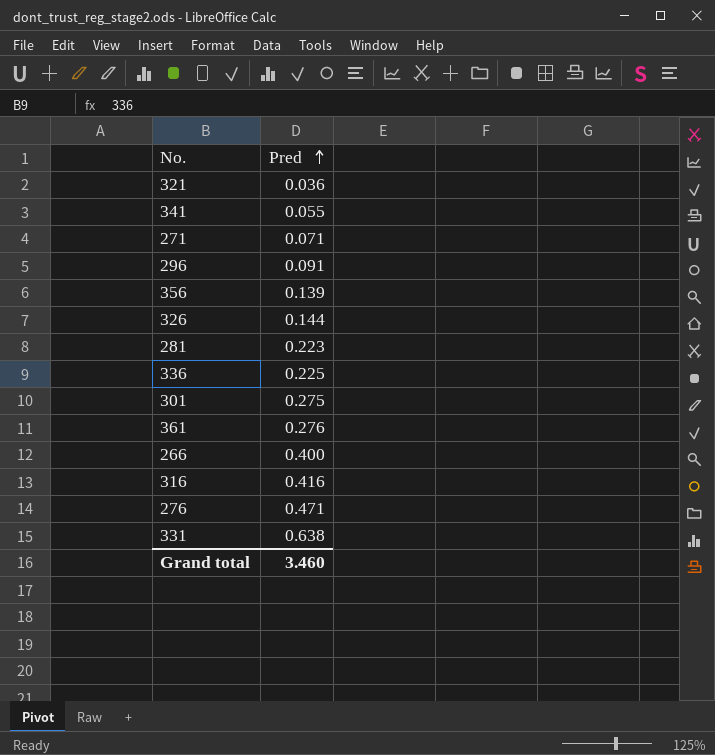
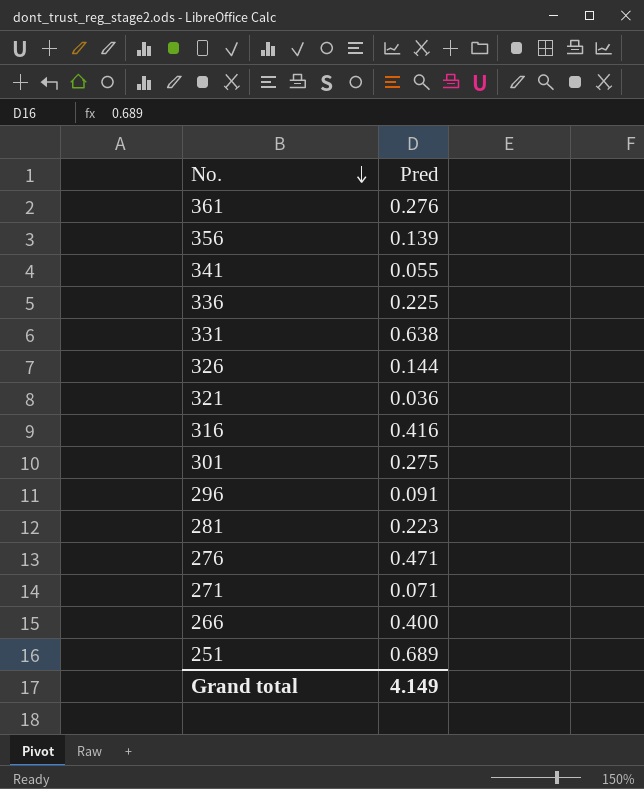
row order: Pred ascending -> No. descending
row 251: none -> 0.689
Grand total | Pred: 3.460 -> 4.149

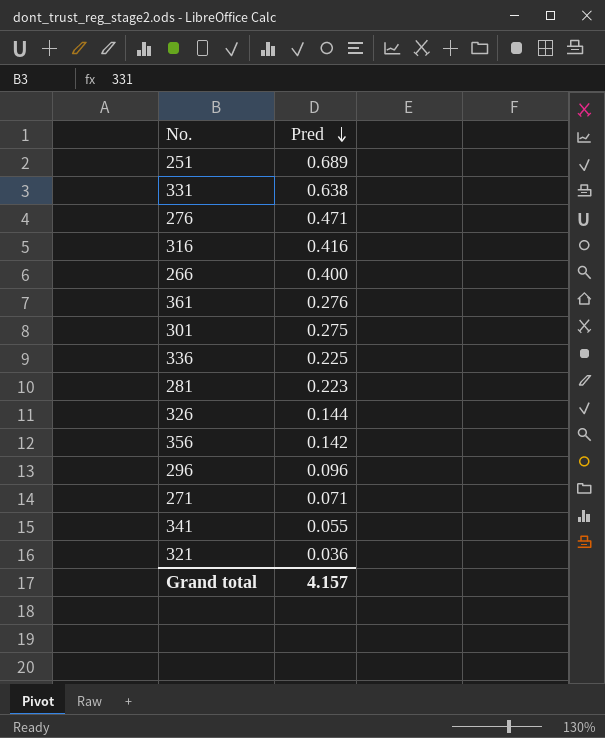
row order: No. descending -> Pred descending
356 | Pred: 0.139 -> 0.142
296 | Pred: 0.091 -> 0.096
Grand total | Pred: 4.149 -> 4.157

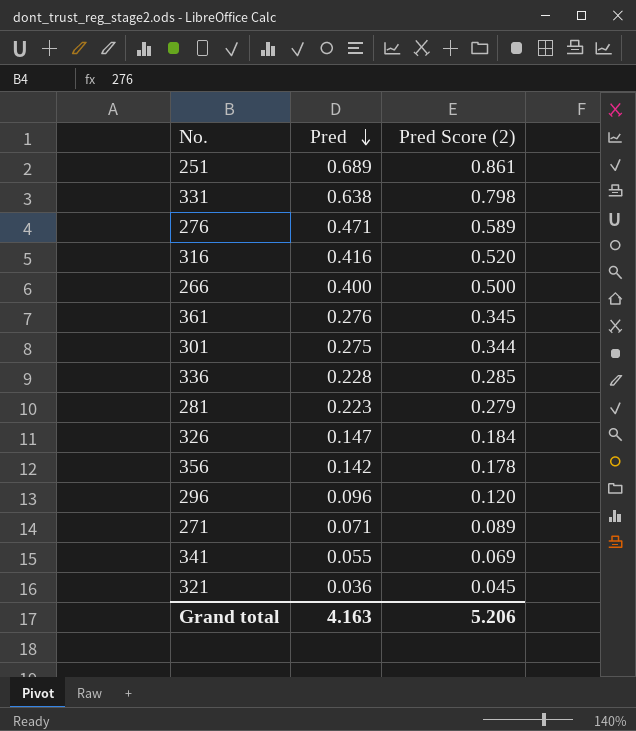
column Pred Score (2) | formula: none -> [Pred] * 1.25
336 | Pred: 0.225 -> 0.228
326 | Pred: 0.144 -> 0.147
Grand total | Pred: 4.157 -> 4.163

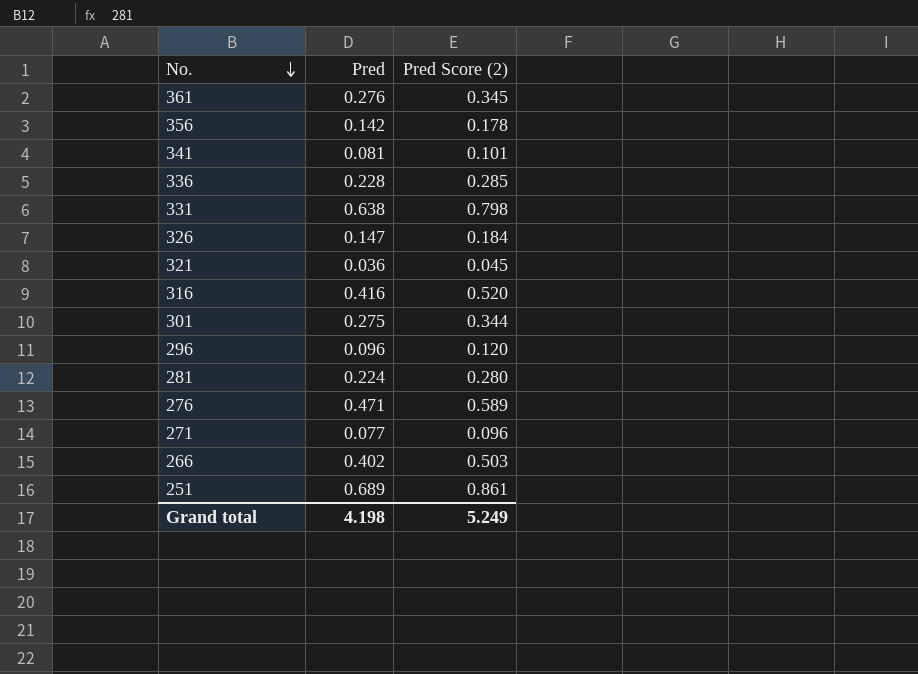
row order: Pred descending -> No. descending
341 | Pred: 0.055 -> 0.081
341 | Pred Score (2): 0.069 -> 0.101
281 | Pred: 0.223 -> 0.224
281 | Pred Score (2): 0.279 -> 0.280
271 | Pred: 0.071 -> 0.077
271 | Pred Score (2): 0.089 -> 0.096
266 | Pred: 0.400 -> 0.402
266 | Pred Score (2): 0.500 -> 0.503
Grand total | Pred: 4.163 -> 4.198
Grand total | Pred Score (2): 5.206 -> 5.249

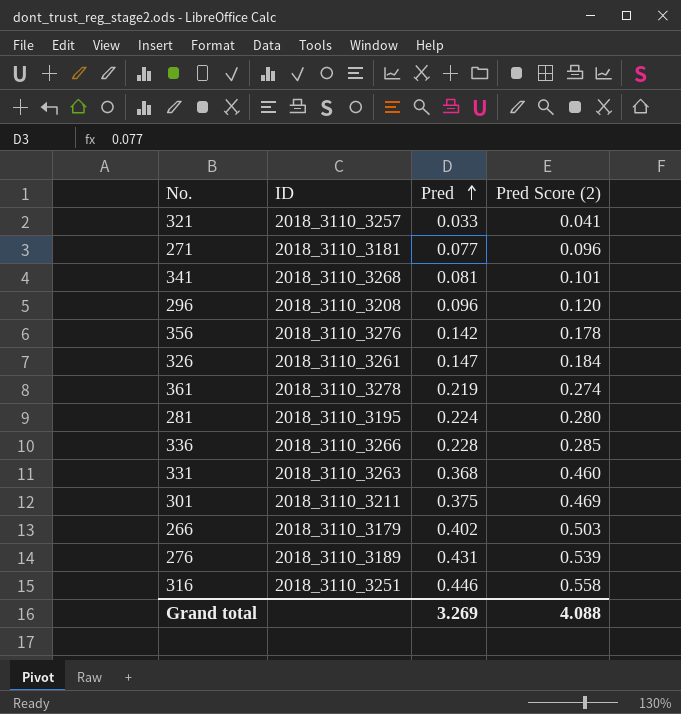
row order: No. descending -> Pred ascending
column ID | position: none -> 2
row 251: 0.689 | 0.861 -> none
321 | Pred: 0.036 -> 0.033
321 | Pred Score (2): 0.045 -> 0.041
361 | Pred: 0.276 -> 0.219
361 | Pred Score (2): 0.345 -> 0.274
331 | Pred: 0.638 -> 0.368
331 | Pred Score (2): 0.798 -> 0.460
301 | Pred: 0.275 -> 0.375
301 | Pred Score (2): 0.344 -> 0.469
276 | Pred: 0.471 -> 0.431
276 | Pred Score (2): 0.589 -> 0.539
316 | Pred: 0.416 -> 0.446
316 | Pred Score (2): 0.520 -> 0.558
Grand total | Pred: 4.198 -> 3.269
Grand total | Pred Score (2): 5.249 -> 4.088

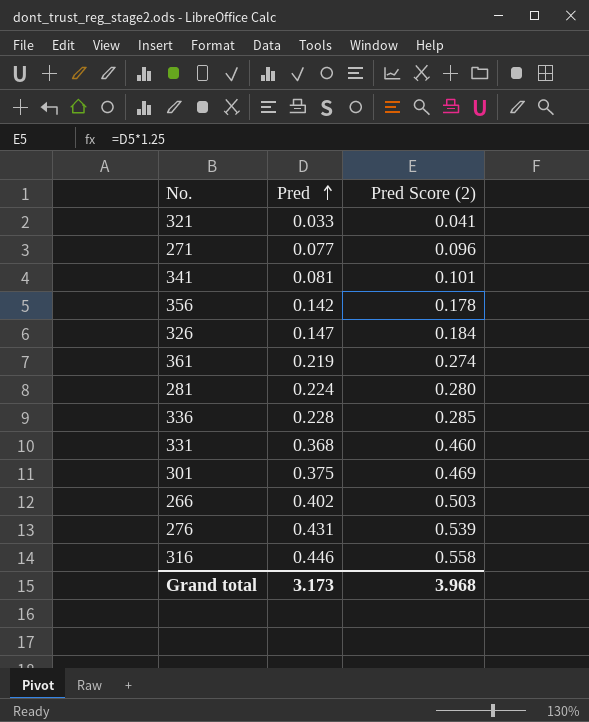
column ID | position: 2 -> none
row 296: 2018_3110_3208 | 0.096 | 0.120 -> none
Grand total | Pred: 3.269 -> 3.173
Grand total | Pred Score (2): 4.088 -> 3.968

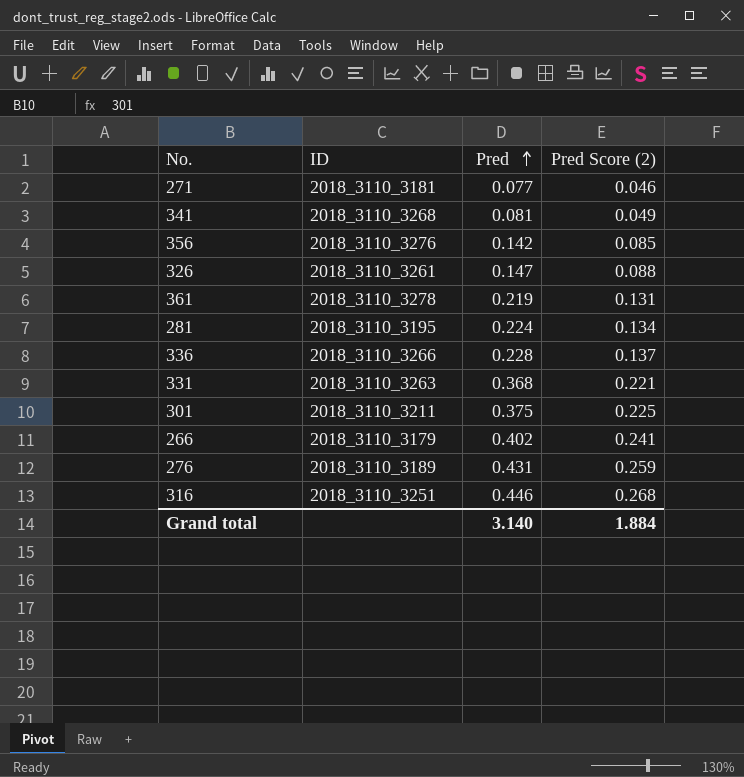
column ID | position: none -> 2
column Pred Score (2) | formula: [Pred] * 1.25 -> [Pred] * 0.6
row 321: 0.033 | 0.041 -> none
Grand total | Pred: 3.173 -> 3.140
Grand total | Pred Score (2): 3.968 -> 1.884

